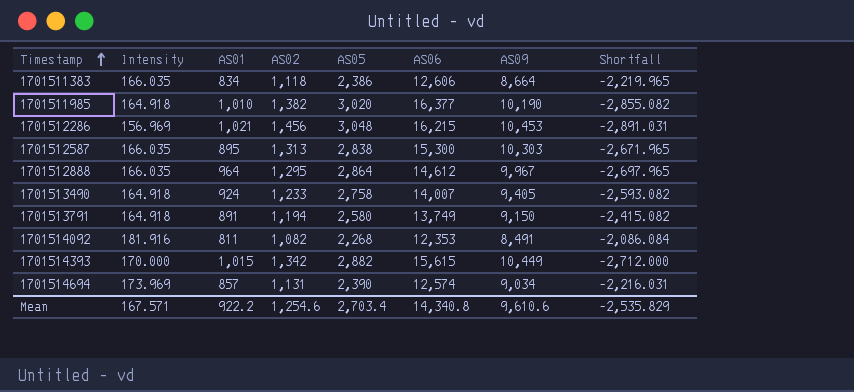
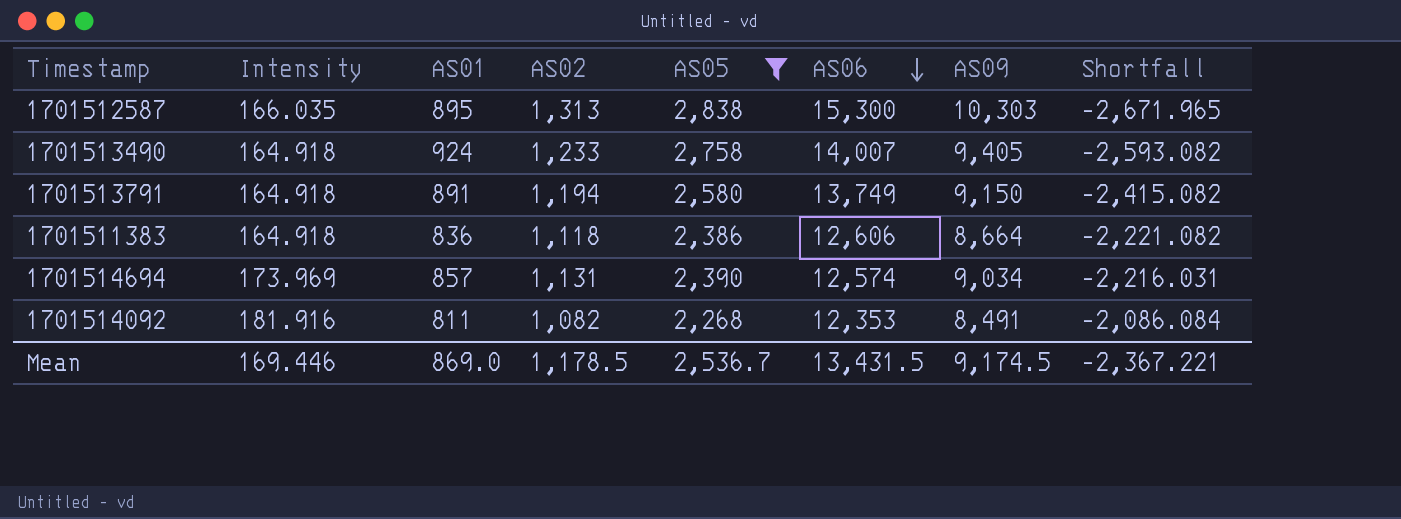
filter: none -> AS05 <= 2,838
row order: Timestamp ascending -> AS06 descending
1701511383 | Intensity: 166.035 -> 164.918
1701511383 | AS01: 834 -> 836
1701511383 | Shortfall: -2,219.965 -> -2,221.082
Mean | Intensity: 167.571 -> 169.446
Mean | AS01: 922.2 -> 869.0
Mean | AS02: 1,254.6 -> 1,178.5
Mean | AS05: 2,703.4 -> 2,536.7
Mean | AS06: 14,340.8 -> 13,431.5
Mean | AS09: 9,610.6 -> 9,174.5
Mean | Shortfall: -2,535.829 -> -2,367.221

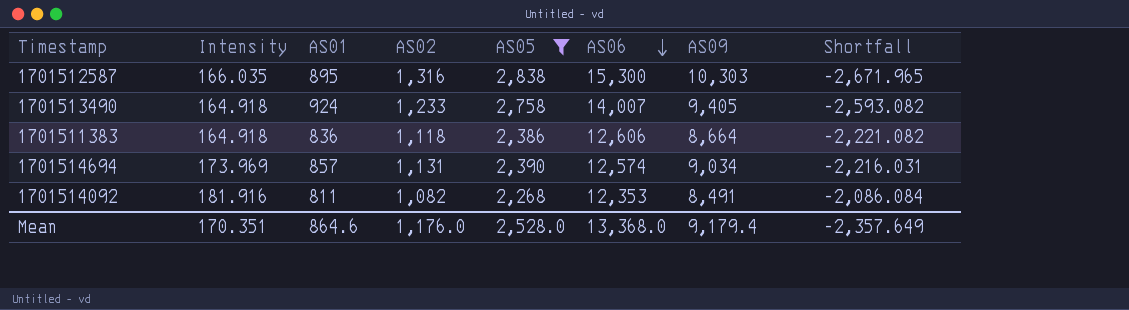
row 1701513791: 164.918 | 891 | 1,194 | 2,580 | 13,749 | 9,150 | -2,415.082 -> none
1701512587 | AS02: 1,313 -> 1,316
Mean | Intensity: 169.446 -> 170.351
Mean | AS01: 869.0 -> 864.6
Mean | AS02: 1,178.5 -> 1,176.0
Mean | AS05: 2,536.7 -> 2,528.0
Mean | AS06: 13,431.5 -> 13,368.0
Mean | AS09: 9,174.5 -> 9,179.4
Mean | Shortfall: -2,367.221 -> -2,357.649

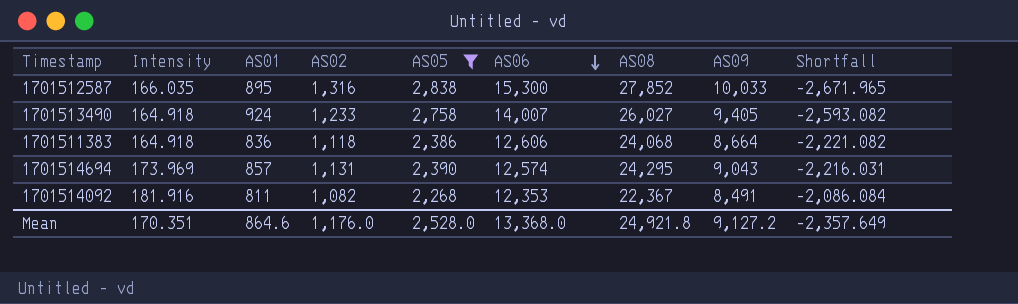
column AS08 | position: none -> 7
1701512587 | AS09: 10,303 -> 10,033
1701514694 | AS09: 9,034 -> 9,043
Mean | AS09: 9,179.4 -> 9,127.2

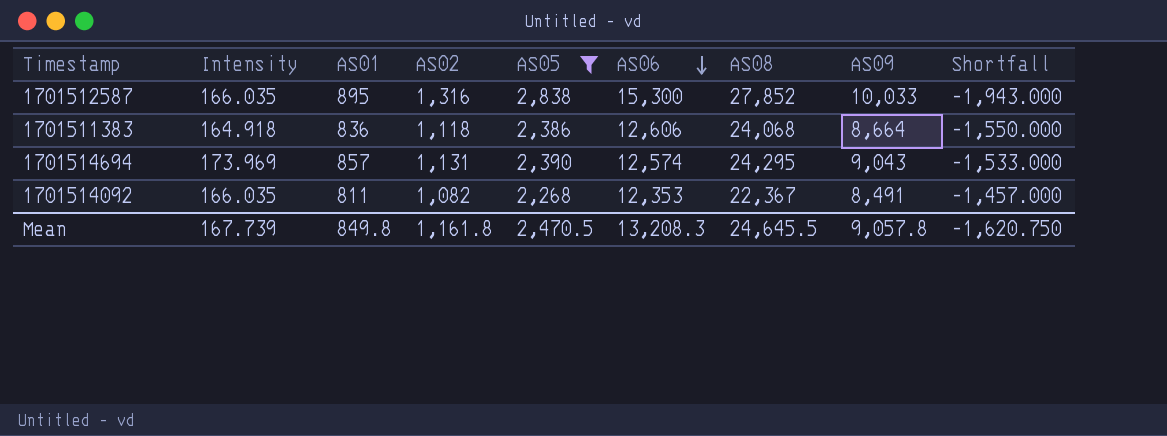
column Shortfall | formula: [Intensity] - [AS05] -> [AS01] - [AS05]
row 1701513490: 164.918 | 924 | 1,233 | 2,758 | 14,007 | 26,027 | 9,405 | -2,593.082 -> none
1701514092 | Intensity: 181.916 -> 166.035
Mean | Intensity: 170.351 -> 167.739
Mean | AS01: 864.6 -> 849.8
Mean | AS02: 1,176.0 -> 1,161.8
Mean | AS05: 2,528.0 -> 2,470.5
Mean | AS06: 13,368.0 -> 13,208.3
Mean | AS08: 24,921.8 -> 24,645.5
Mean | AS09: 9,127.2 -> 9,057.8
Mean | Shortfall: -2,357.649 -> -1,620.750

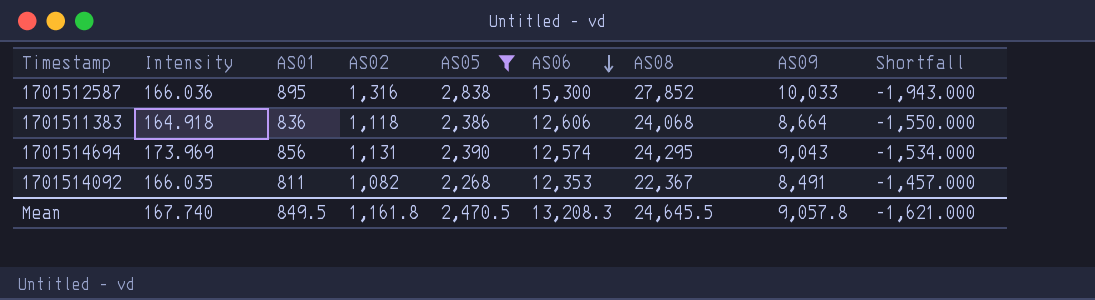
1701512587 | Intensity: 166.035 -> 166.036
1701514694 | AS01: 857 -> 856
1701514694 | Shortfall: -1,533.000 -> -1,534.000
Mean | Intensity: 167.739 -> 167.740
Mean | AS01: 849.8 -> 849.5
Mean | Shortfall: -1,620.750 -> -1,621.000

